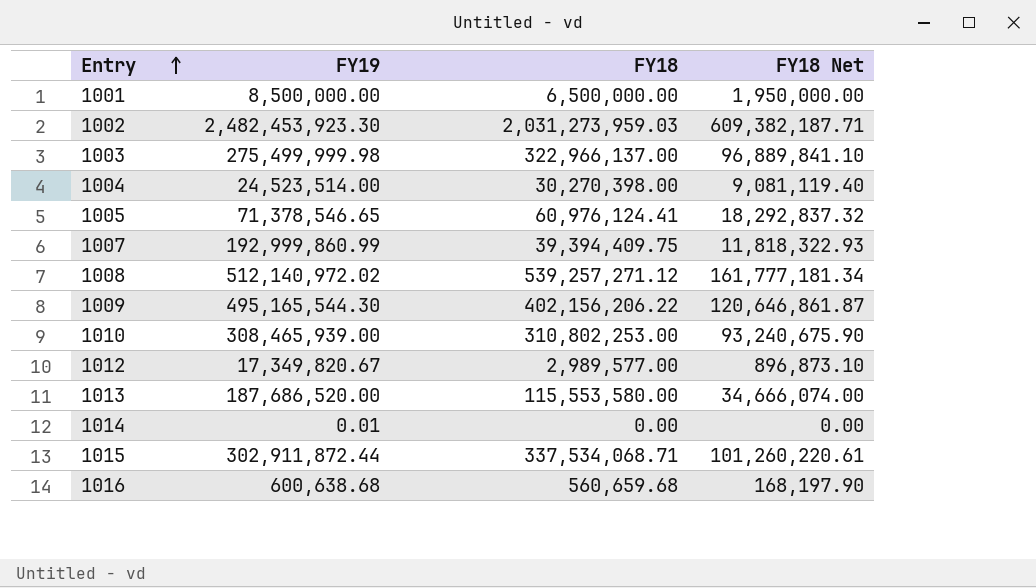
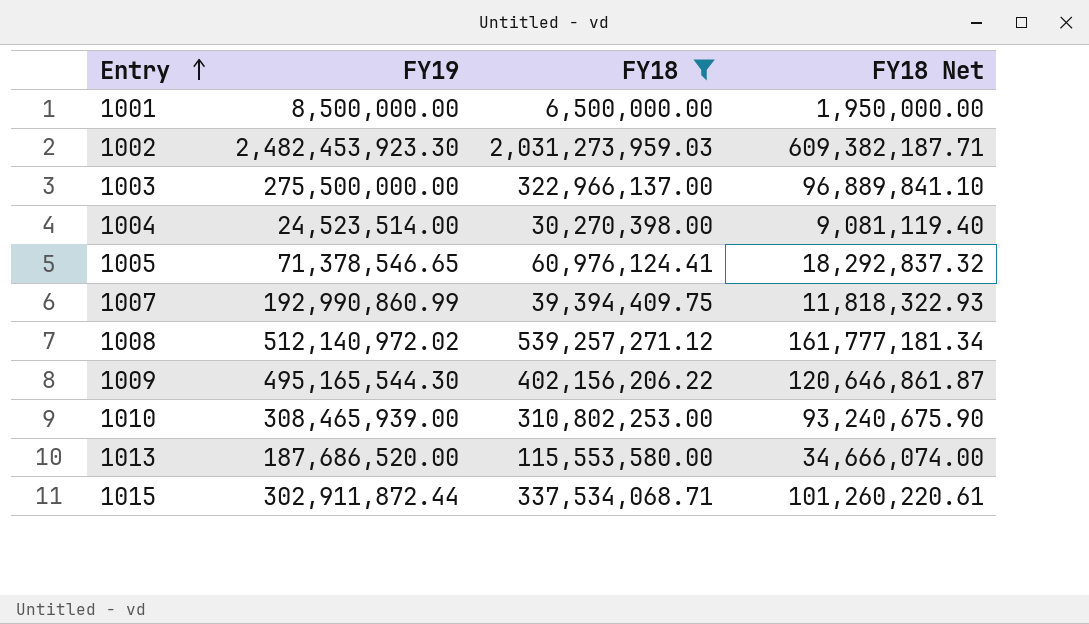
filter: none -> FY18 >= 6,500,000.00
1003 | FY19: 275,499,999.98 -> 275,500,000.00
1007 | FY19: 192,999,860.99 -> 192,990,860.99

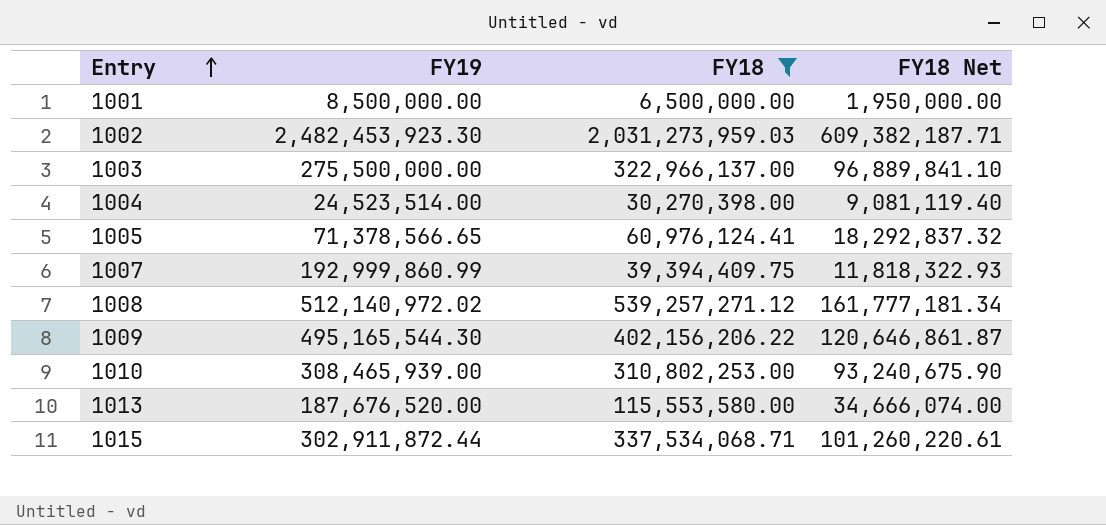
1005 | FY19: 71,378,546.65 -> 71,378,566.65
1007 | FY19: 192,990,860.99 -> 192,999,860.99
1013 | FY19: 187,686,520.00 -> 187,676,520.00

